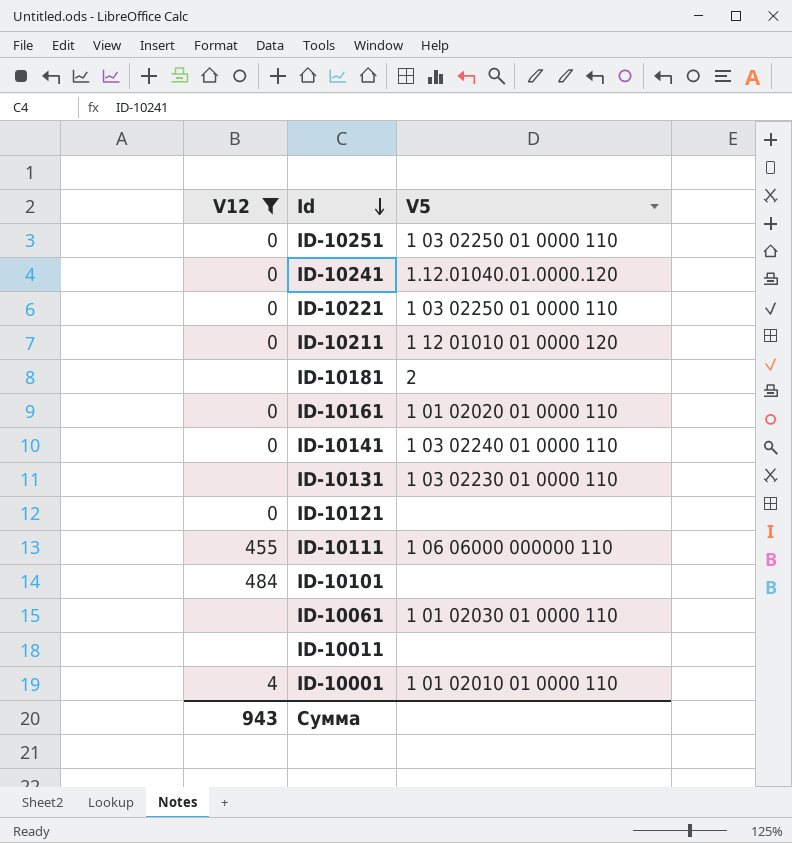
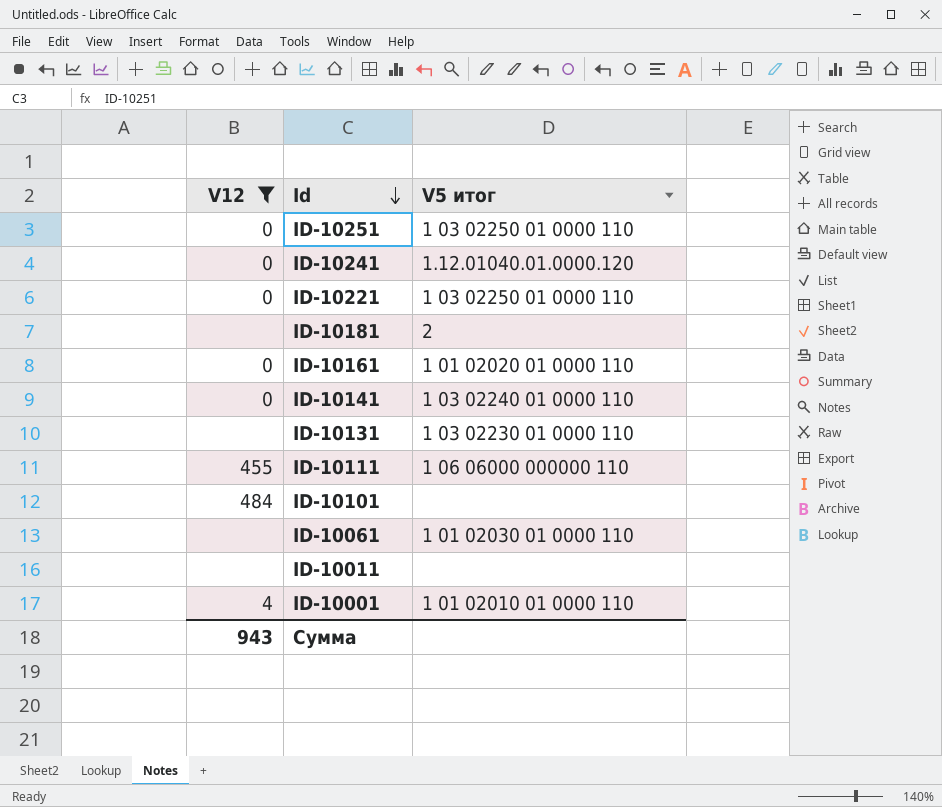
column name: V5 -> V5 итог
row ID-10211: 0 | 1 12 01010 01 0000 120 -> none
row ID-10121: 0 | none -> none

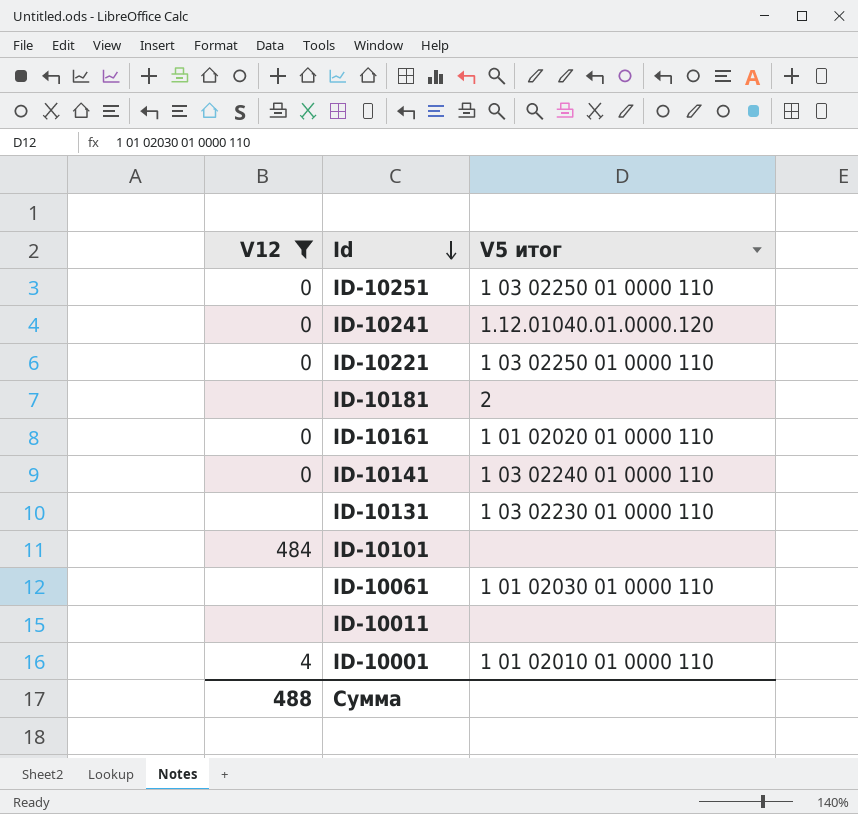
row ID-10111: 455 | 1 06 06000 000000 110 -> none
Сумма | V12: 943 -> 488

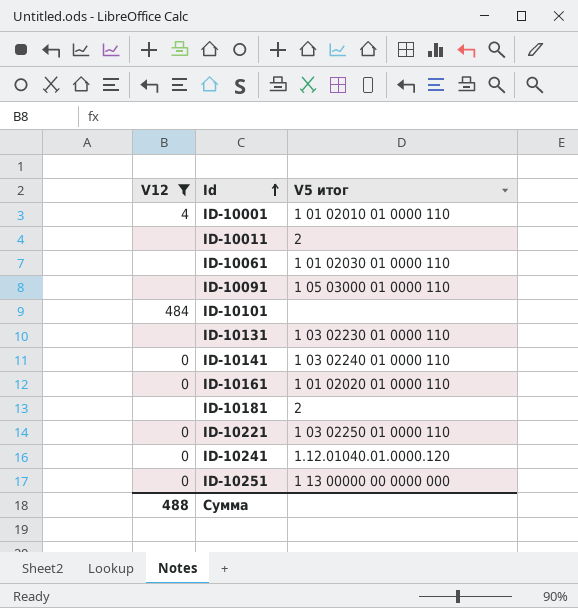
row order: Id descending -> Id ascending
ID-10011 | V5 итог: none -> 2
row ID-10091: none -> none | 1 05 03000 01 0000 110
ID-10251 | V5 итог: 1 03 02250 01 0000 110 -> 1 13 00000 00 0000 000

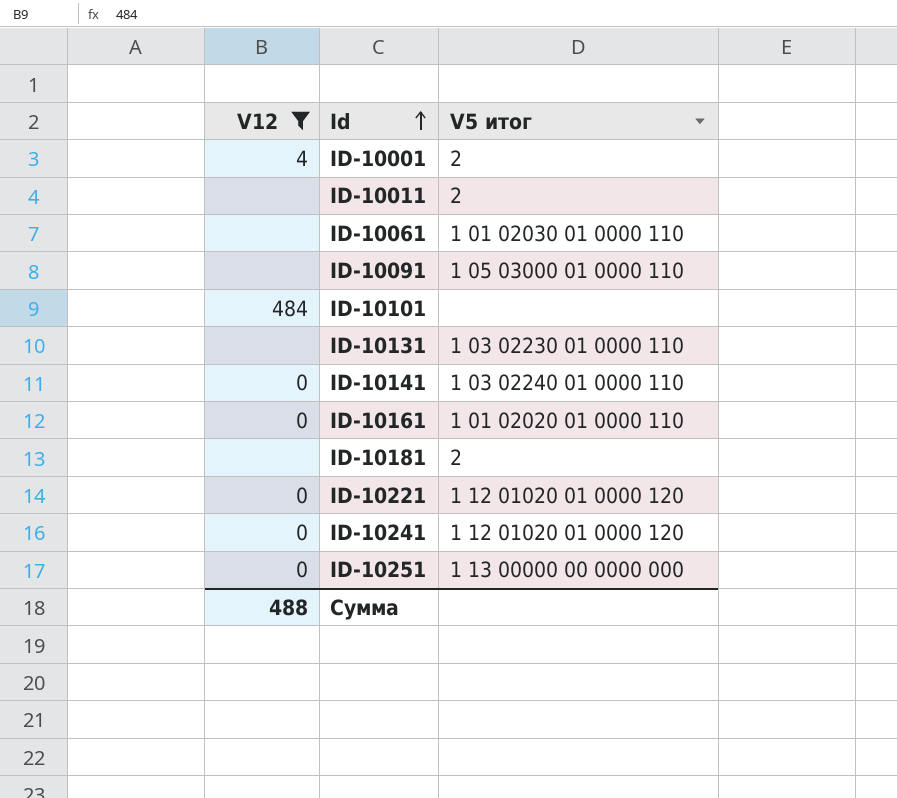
ID-10001 | V5 итог: 1 01 02010 01 0000 110 -> 2
ID-10221 | V5 итог: 1 03 02250 01 0000 110 -> 1 12 01020 01 0000 120
ID-10241 | V5 итог: 1.12.01040.01.0000.120 -> 1 12 01020 01 0000 120

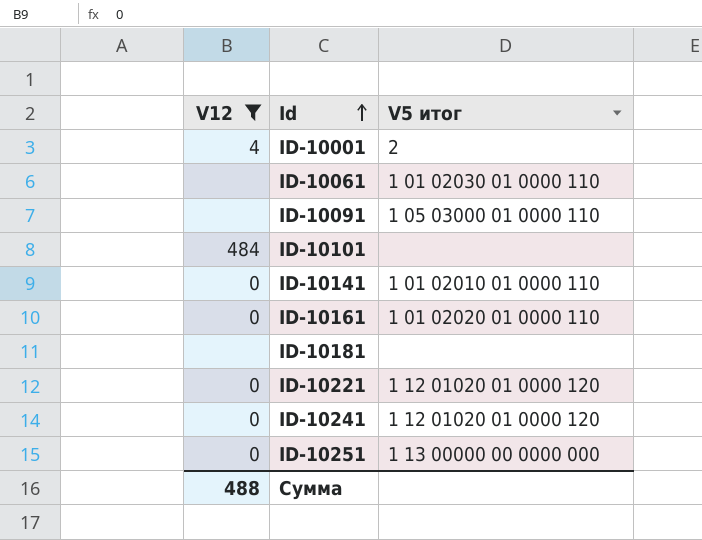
row ID-10011: none | 2 -> none
row ID-10131: none | 1 03 02230 01 0000 110 -> none
ID-10141 | V5 итог: 1 03 02240 01 0000 110 -> 1 01 02010 01 0000 110
ID-10181 | V5 итог: 2 -> none

